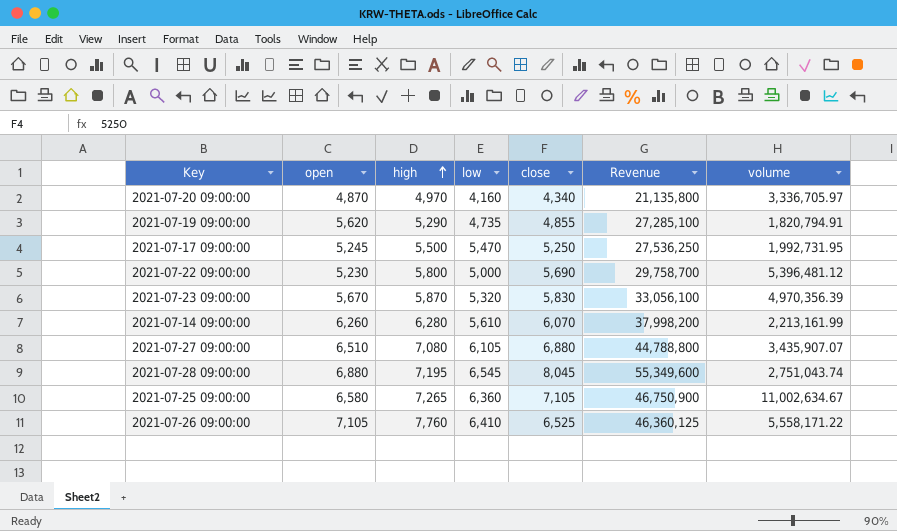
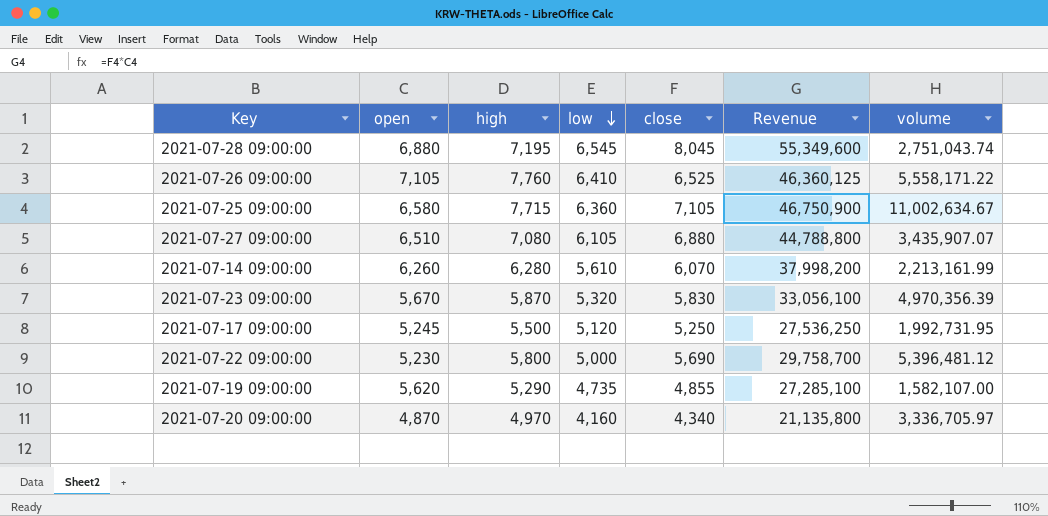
row order: high ascending -> low descending
2021-07-25 09:00:00 | high: 7,265 -> 7,715
2021-07-17 09:00:00 | low: 5,470 -> 5,120
2021-07-19 09:00:00 | volume: 1,820,794.91 -> 1,582,107.00

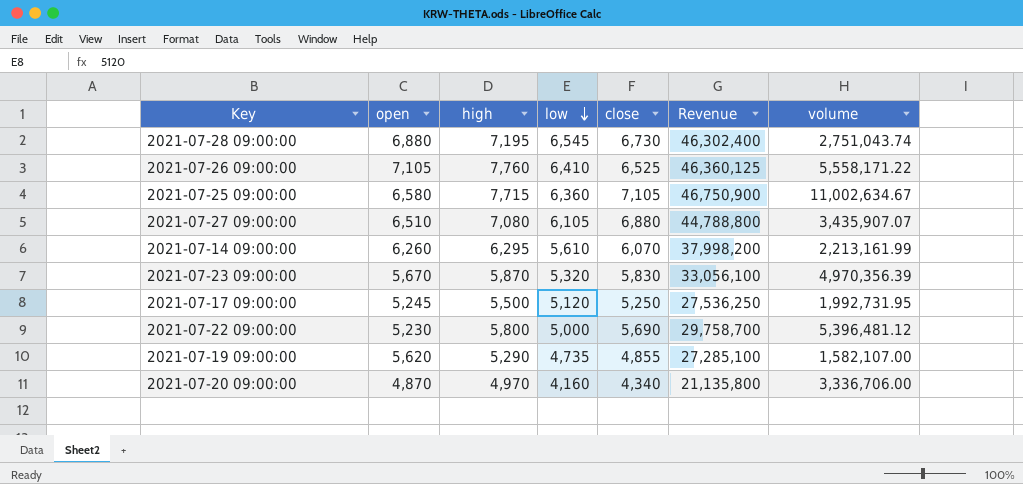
2021-07-28 09:00:00 | close: 8,045 -> 6,730
2021-07-28 09:00:00 | Revenue: 55,349,600 -> 46,302,400
2021-07-14 09:00:00 | high: 6,280 -> 6,295
2021-07-20 09:00:00 | volume: 3,336,705.97 -> 3,336,706.00

